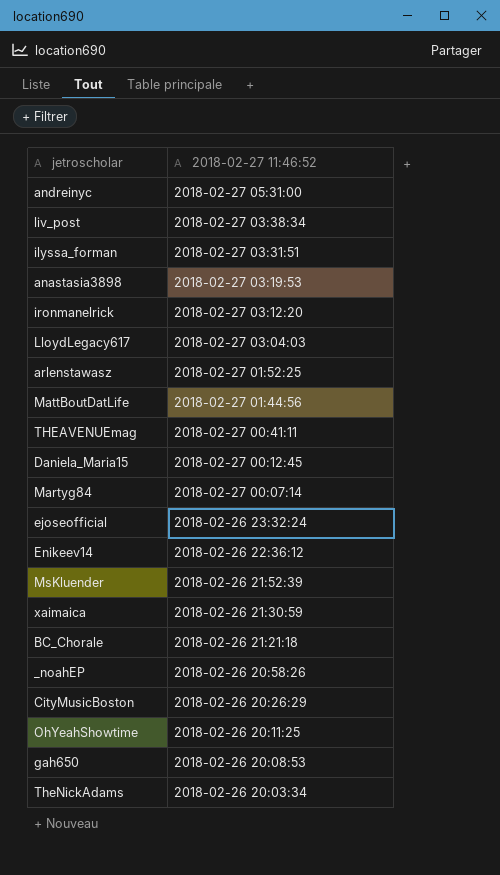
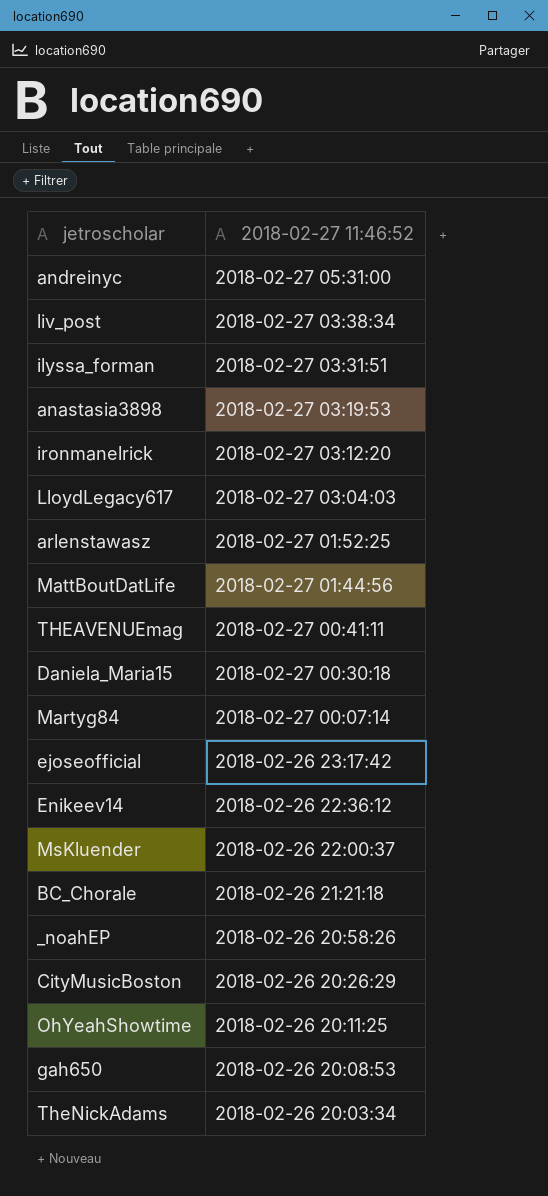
row xaimaica: 2018-02-26 21:30:59 -> none
Daniela_Maria15 | 2018-02-27 11:46:52: 2018-02-27 00:12:45 -> 2018-02-27 00:30:18
ejoseofficial | 2018-02-27 11:46:52: 2018-02-26 23:32:24 -> 2018-02-26 23:17:42
MsKluender | 2018-02-27 11:46:52: 2018-02-26 21:52:39 -> 2018-02-26 22:00:37

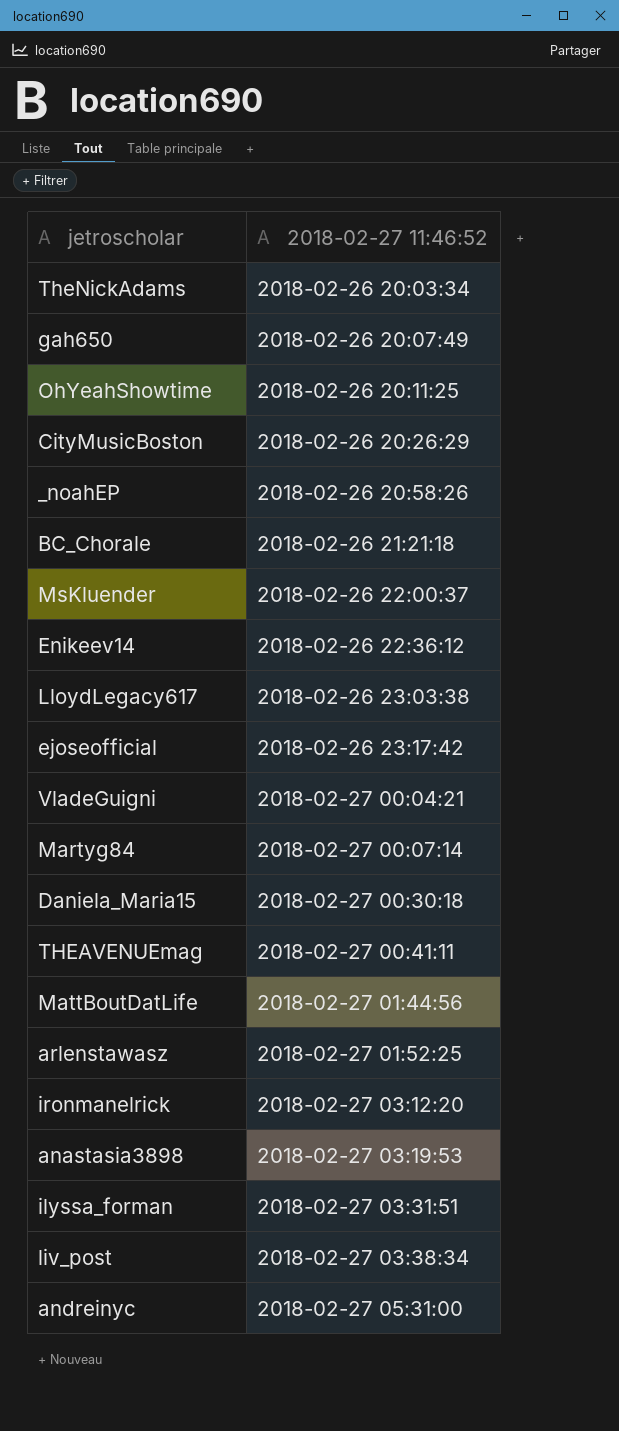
row order: 2018-02-27 11:46:52 descending -> 2018-02-27 11:46:52 ascending
gah650 | 2018-02-27 11:46:52: 2018-02-26 20:08:53 -> 2018-02-26 20:07:49
LloydLegacy617 | 2018-02-27 11:46:52: 2018-02-27 03:04:03 -> 2018-02-26 23:03:38
row VladeGuigni: none -> 2018-02-27 00:04:21

